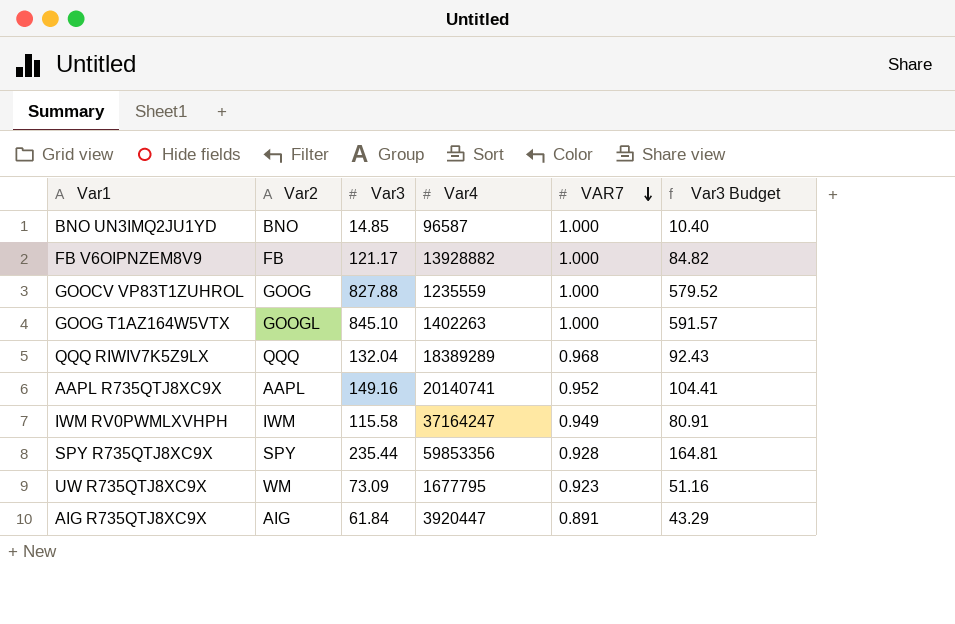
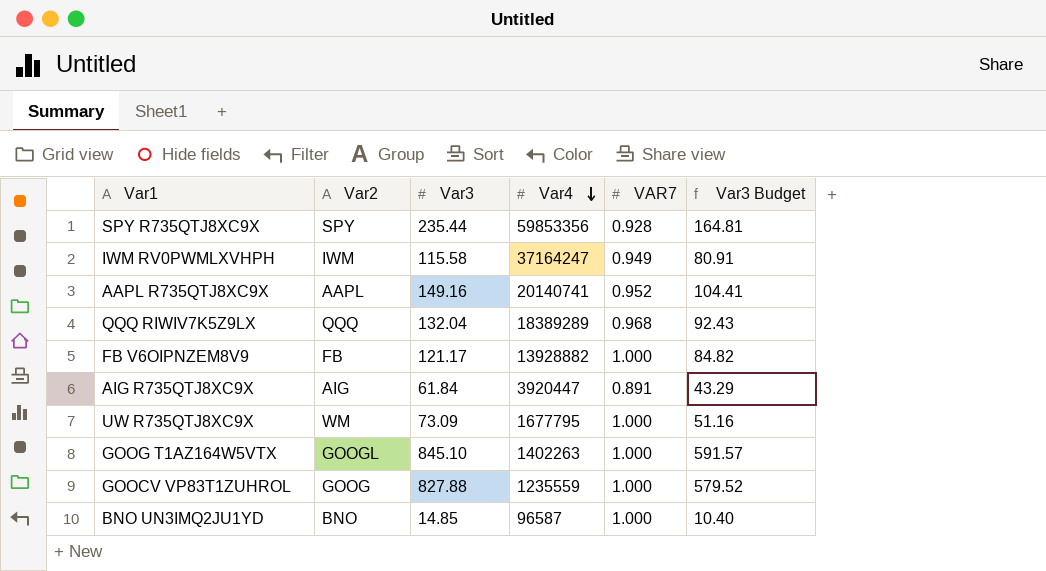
row order: VAR7 descending -> Var4 descending
UW R735QTJ8XC9X | VAR7: 0.923 -> 1.000

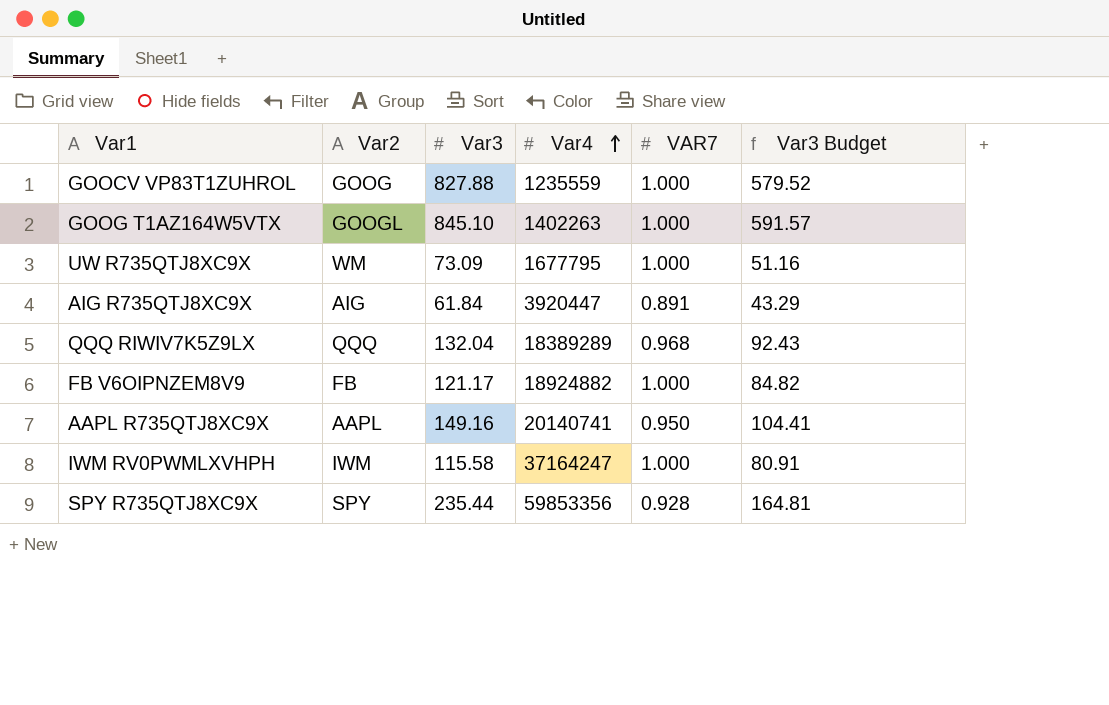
row order: Var4 descending -> Var4 ascending
row BNO UN3IMQ2JU1YD: BNO | 14.85 | 96587 | 1.000 | 10.40 -> none
FB V6OIPNZEM8V9 | Var4: 13928882 -> 18924882
AAPL R735QTJ8XC9X | VAR7: 0.952 -> 0.950
IWM RV0PWMLXVHPH | VAR7: 0.949 -> 1.000

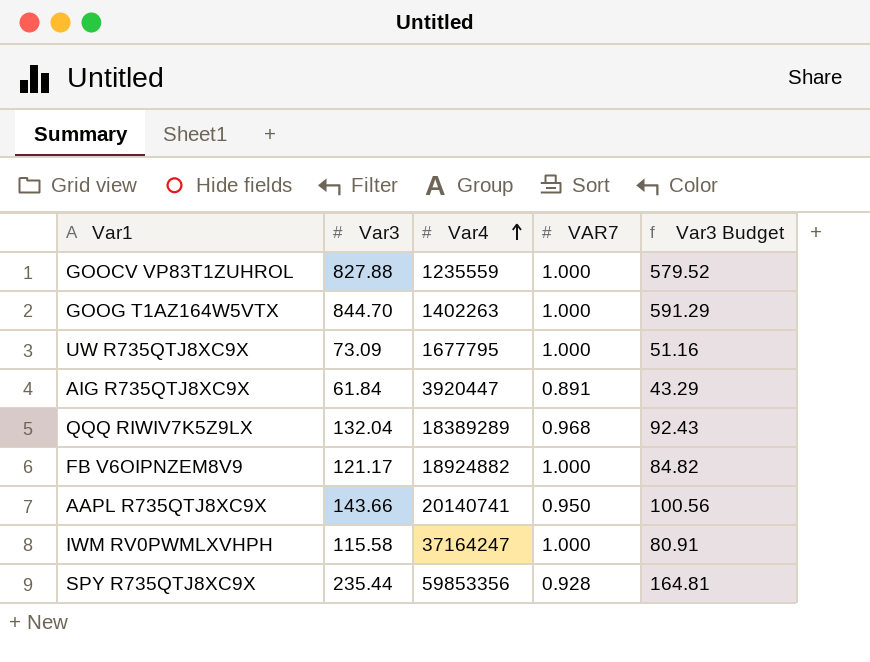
column Var2 | position: 2 -> none
GOOG T1AZ164W5VTX | Var3: 845.10 -> 844.70
GOOG T1AZ164W5VTX | Var3 Budget: 591.57 -> 591.29
AAPL R735QTJ8XC9X | Var3: 149.16 -> 143.66
AAPL R735QTJ8XC9X | Var3 Budget: 104.41 -> 100.56

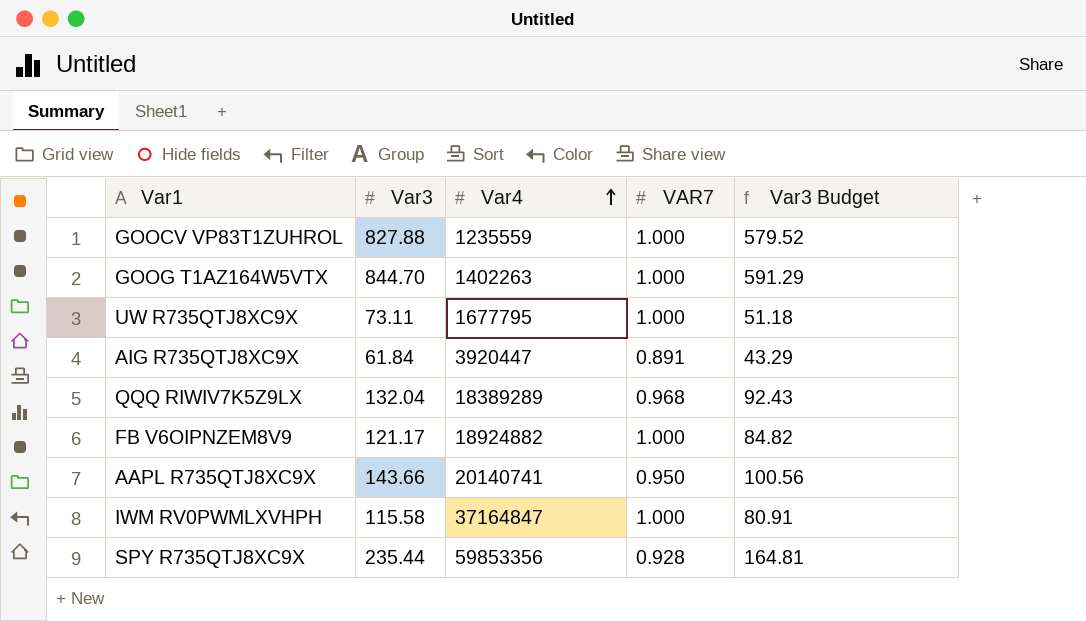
UW R735QTJ8XC9X | Var3: 73.09 -> 73.11
UW R735QTJ8XC9X | Var3 Budget: 51.16 -> 51.18
IWM RV0PWMLXVHPH | Var4: 37164247 -> 37164847

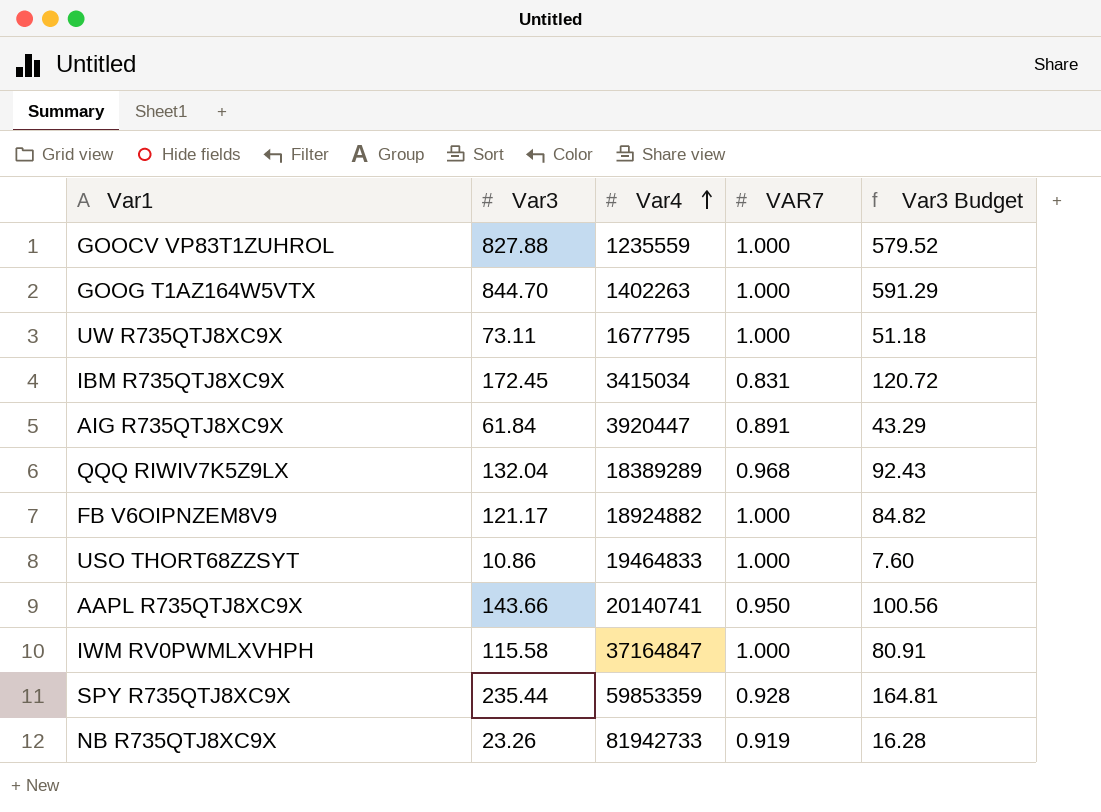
row IBM R735QTJ8XC9X: none -> 172.45 | 3415034 | 0.831 | 120.72
row USO THORT68ZZSYT: none -> 10.86 | 19464833 | 1.000 | 7.60
SPY R735QTJ8XC9X | Var4: 59853356 -> 59853359
row NB R735QTJ8XC9X: none -> 23.26 | 81942733 | 0.919 | 16.28

